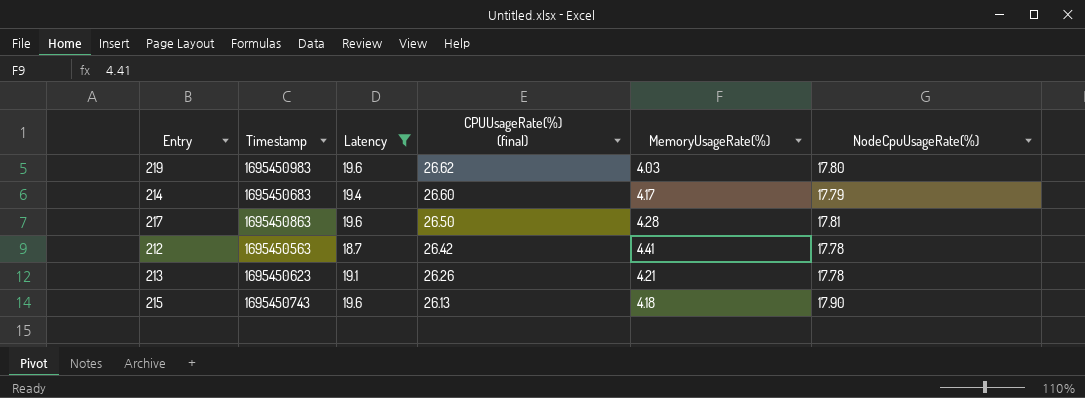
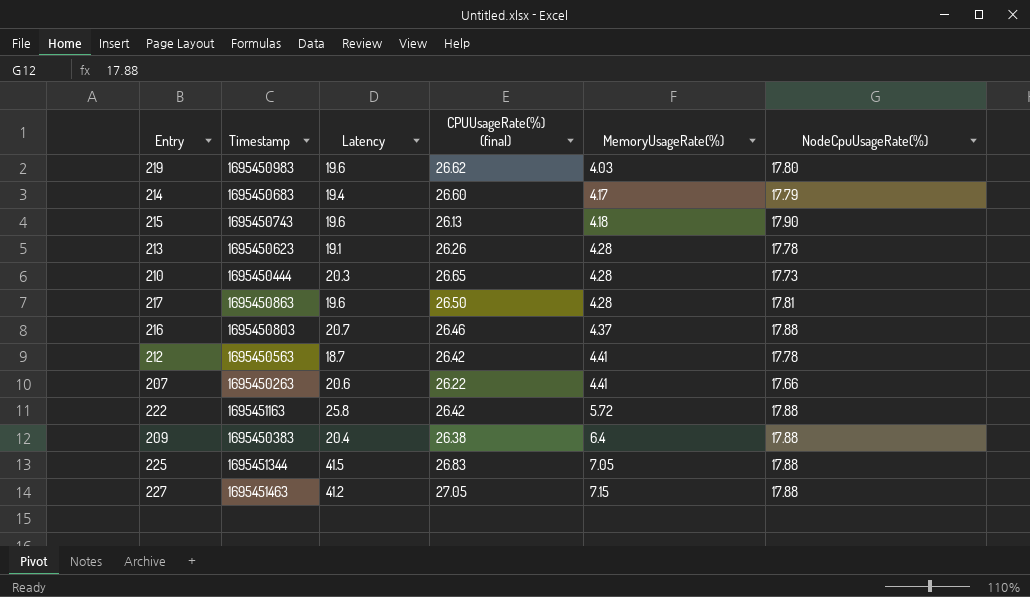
filter: Latency <= 19.6 -> none
row order: CPUUsageRate(%) (final) descending -> MemoryUsageRate(%) ascending
213 | MemoryUsageRate(%): 4.21 -> 4.28

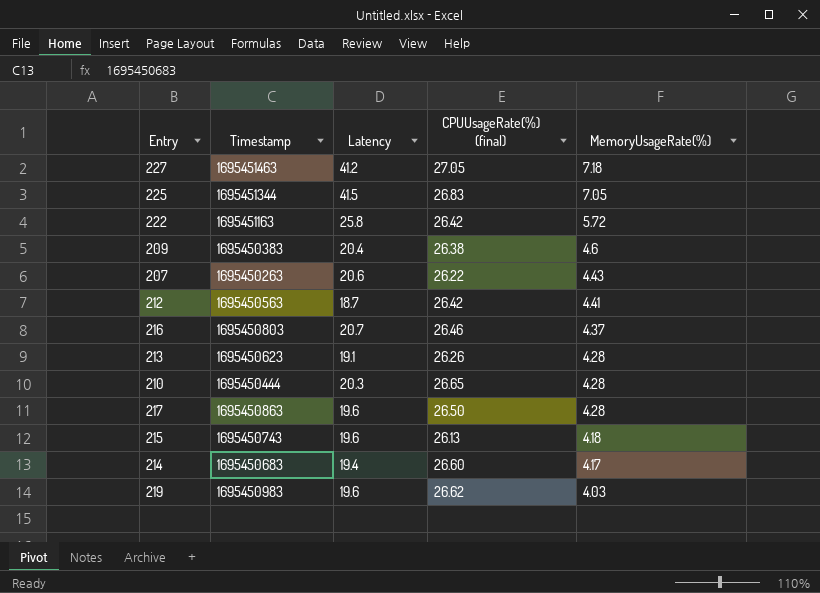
row order: MemoryUsageRate(%) ascending -> MemoryUsageRate(%) descending
column NodeCpuUsageRate(%) | position: 6 -> none
227 | MemoryUsageRate(%): 7.15 -> 7.18
209 | MemoryUsageRate(%): 6.4 -> 4.6
207 | MemoryUsageRate(%): 4.41 -> 4.43

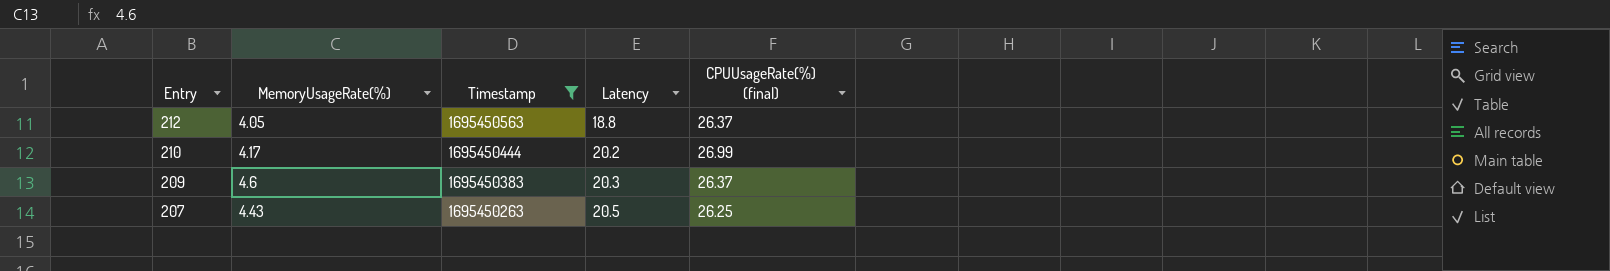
filter: none -> Timestamp <= 1695450563
row order: MemoryUsageRate(%) descending -> Entry descending
column MemoryUsageRate(%) | position: 5 -> 2
212 | MemoryUsageRate(%): 4.41 -> 4.05
212 | Latency: 18.7 -> 18.8
212 | CPUUsageRate(%) (final): 26.42 -> 26.37
210 | MemoryUsageRate(%): 4.28 -> 4.17
210 | Latency: 20.3 -> 20.2
210 | CPUUsageRate(%) (final): 26.65 -> 26.99
209 | Latency: 20.4 -> 20.3
209 | CPUUsageRate(%) (final): 26.38 -> 26.37
207 | Latency: 20.6 -> 20.5
207 | CPUUsageRate(%) (final): 26.22 -> 26.25

